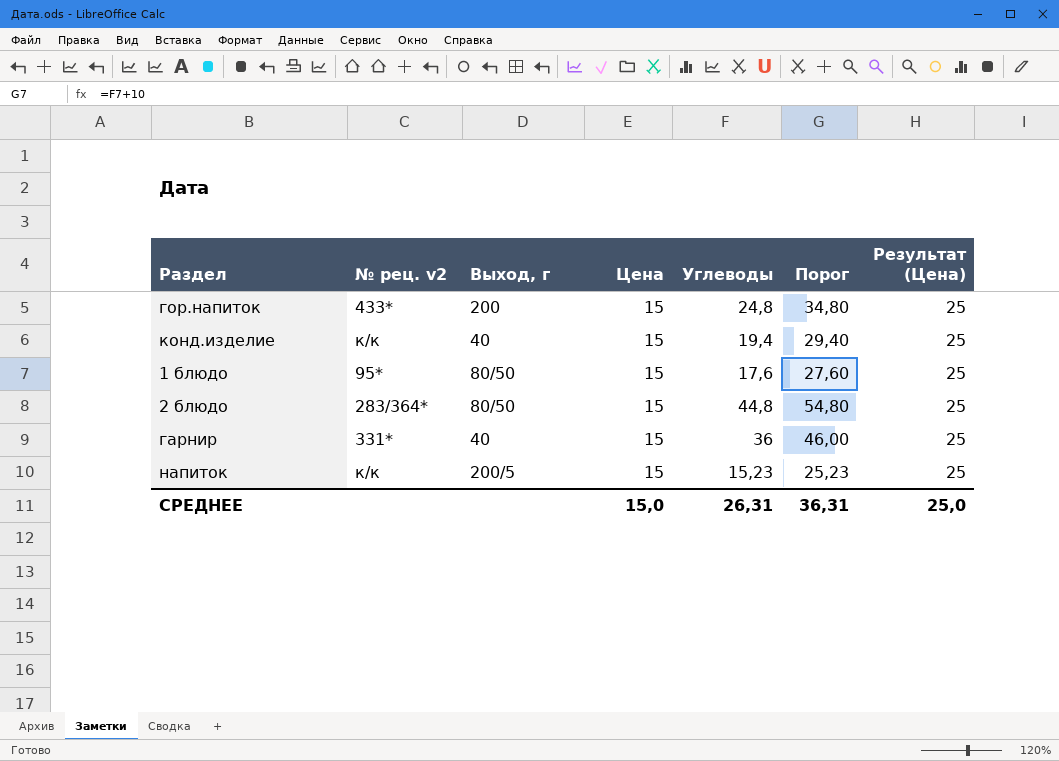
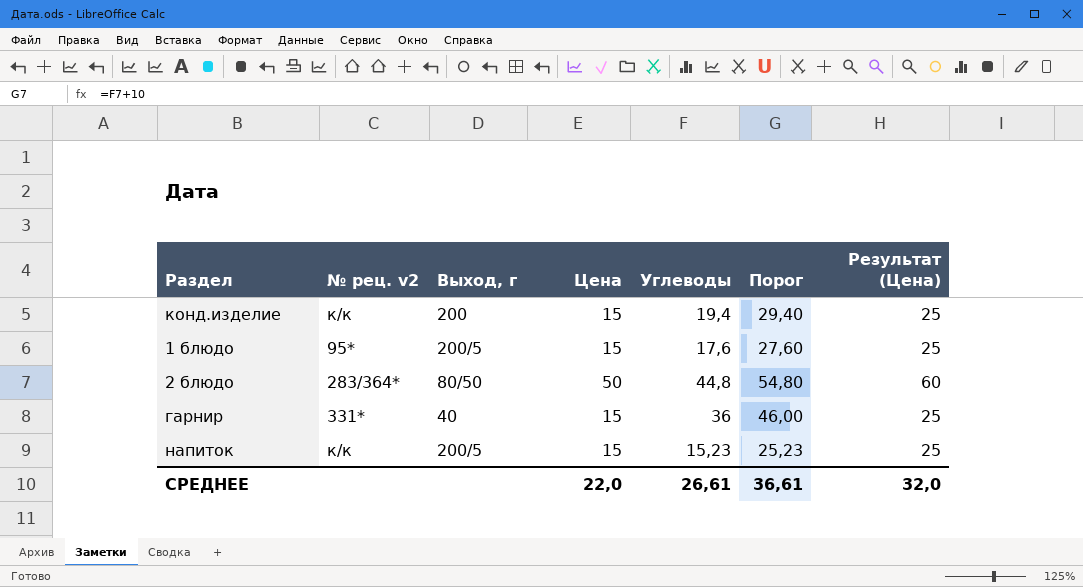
row гор.напиток: 433* | 200 | 15 | 24,8 | 34,80 | 25 -> none
конд.изделие | Выход, г: 40 -> 200
1 блюдо | Выход, г: 80/50 -> 200/5
2 блюдо | Цена: 15 -> 50
2 блюдо | Результат (Цена): 25 -> 60
СРЕДНЕЕ | Цена: 15,0 -> 22,0
СРЕДНЕЕ | Углеводы: 26,31 -> 26,61
СРЕДНЕЕ | Порог: 36,31 -> 36,61
СРЕДНЕЕ | Результат (Цена): 25,0 -> 32,0

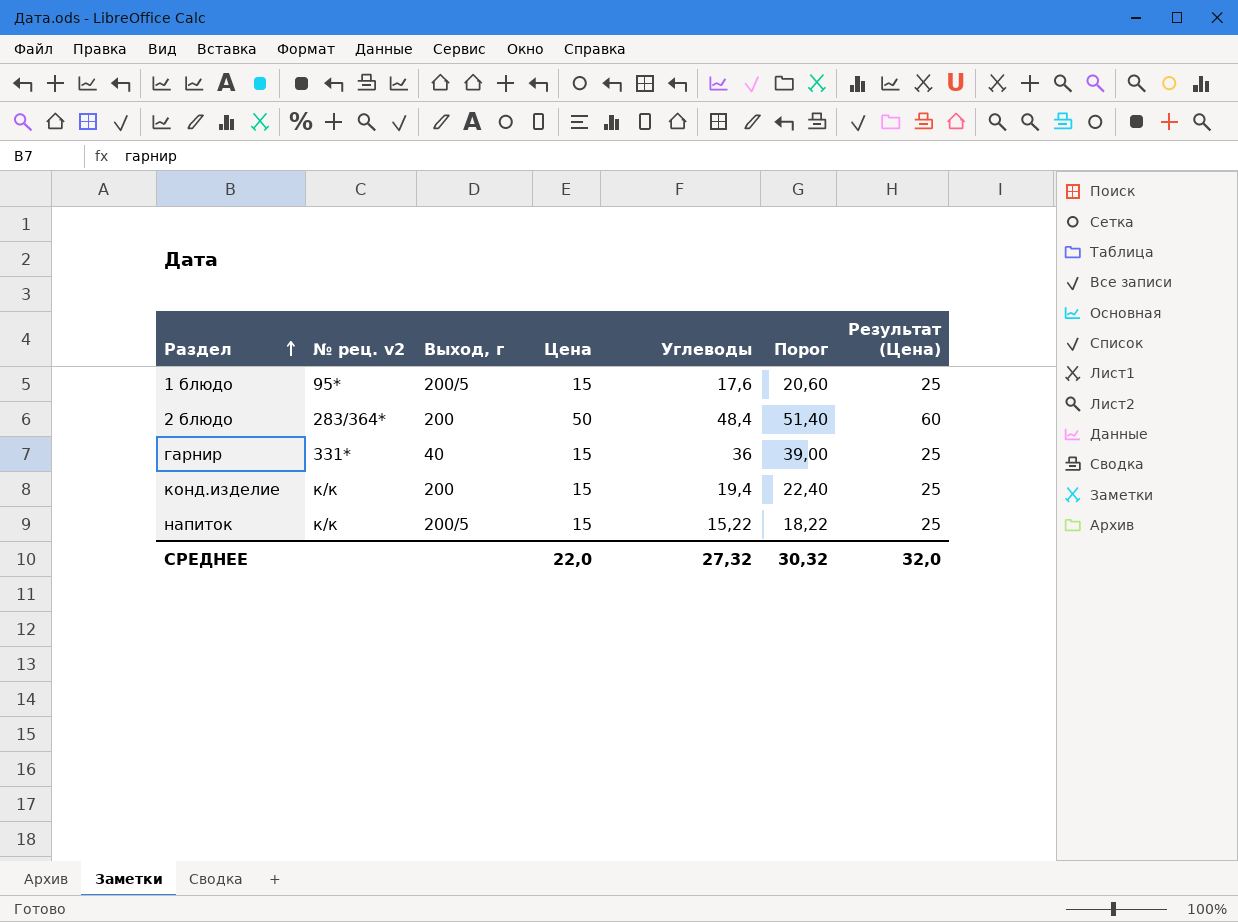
row order: none -> Раздел ascending
column Порог | formula: [Углеводы] + 10 -> [Углеводы] + 3
2 блюдо | Выход, г: 80/50 -> 200
2 блюдо | Углеводы: 44,8 -> 48,4
напиток | Углеводы: 15,23 -> 15,22
СРЕДНЕЕ | Углеводы: 26,61 -> 27,32
СРЕДНЕЕ | Порог: 36,61 -> 30,32

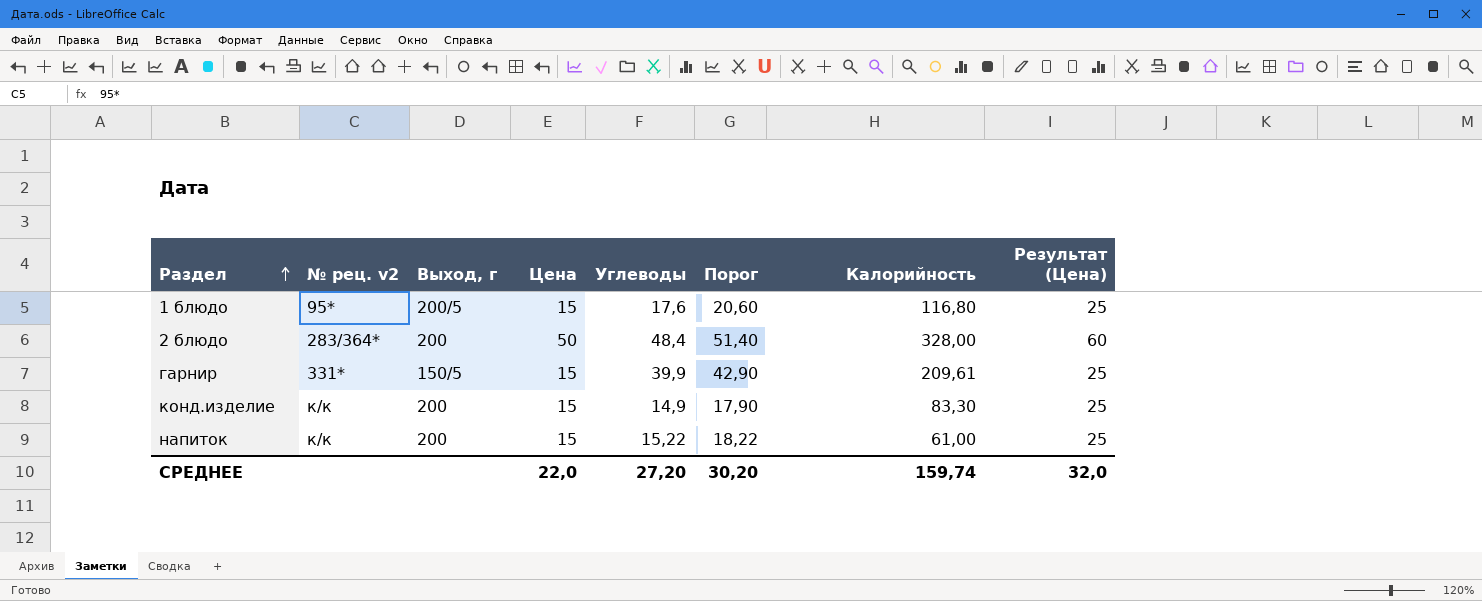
column Калорийность | position: none -> 7
гарнир | Выход, г: 40 -> 150/5
гарнир | Углеводы: 36 -> 39,9
гарнир | Порог: 39,00 -> 42,90
конд.изделие | Углеводы: 19,4 -> 14,9
конд.изделие | Порог: 22,40 -> 17,90
напиток | Выход, г: 200/5 -> 200
СРЕДНЕЕ | Углеводы: 27,32 -> 27,20
СРЕДНЕЕ | Порог: 30,32 -> 30,20

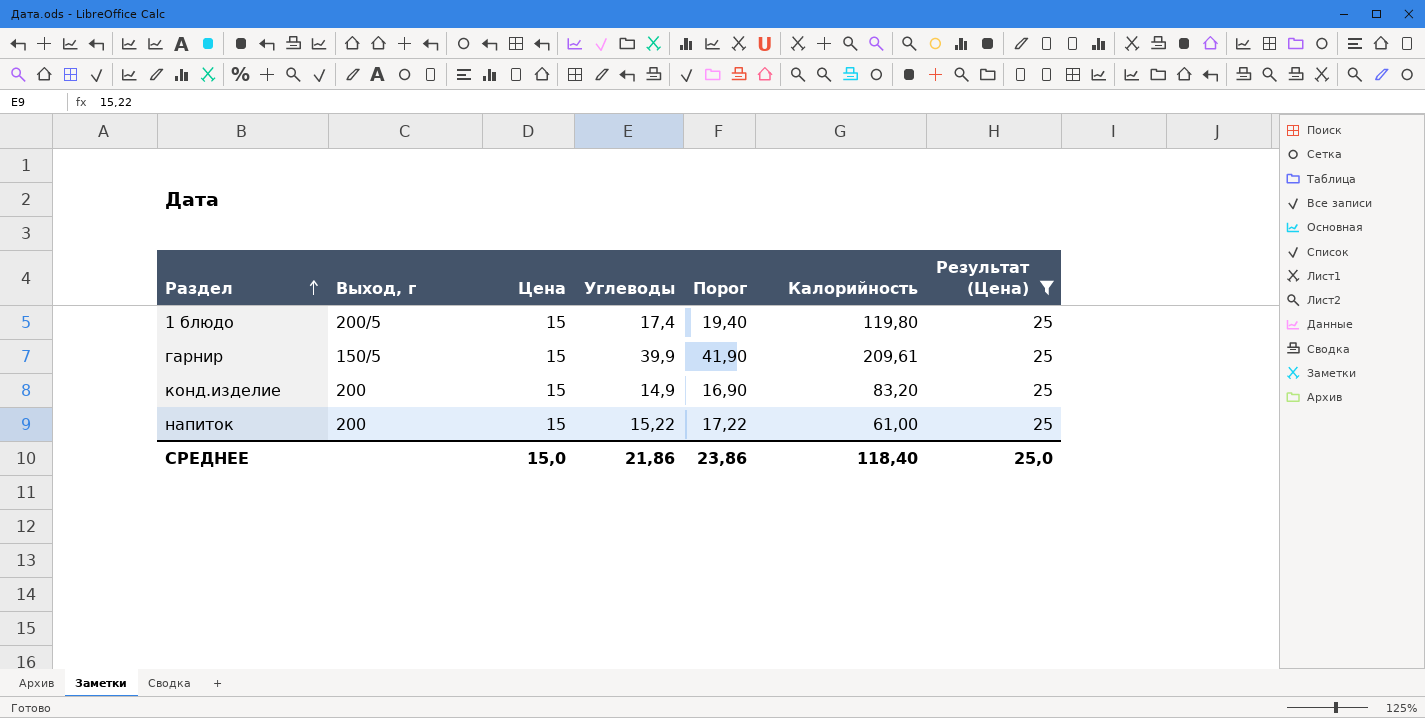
filter: none -> Результат (Цена) = 25
column № рец. v2 | position: 2 -> none
column Порог | formula: [Углеводы] + 3 -> [Углеводы] + 2
1 блюдо | Углеводы: 17,6 -> 17,4
1 блюдо | Калорийность: 116,80 -> 119,80
конд.изделие | Калорийность: 83,30 -> 83,20
СРЕДНЕЕ | Цена: 22,0 -> 15,0
СРЕДНЕЕ | Углеводы: 27,20 -> 21,86
СРЕДНЕЕ | Порог: 30,20 -> 23,86
СРЕДНЕЕ | Калорийность: 159,74 -> 118,40
СРЕДНЕЕ | Результат (Цена): 32,0 -> 25,0

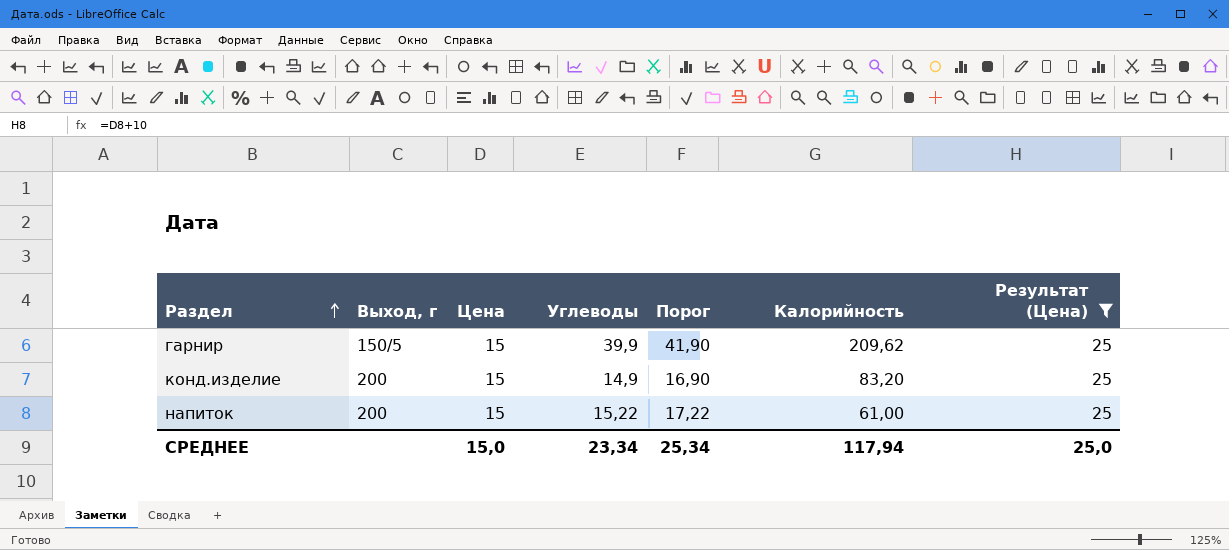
row 1 блюдо: 200/5 | 15 | 17,4 | 19,40 | 119,80 | 25 -> none
гарнир | Калорийность: 209,61 -> 209,62
СРЕДНЕЕ | Углеводы: 21,86 -> 23,34
СРЕДНЕЕ | Порог: 23,86 -> 25,34
СРЕДНЕЕ | Калорийность: 118,40 -> 117,94

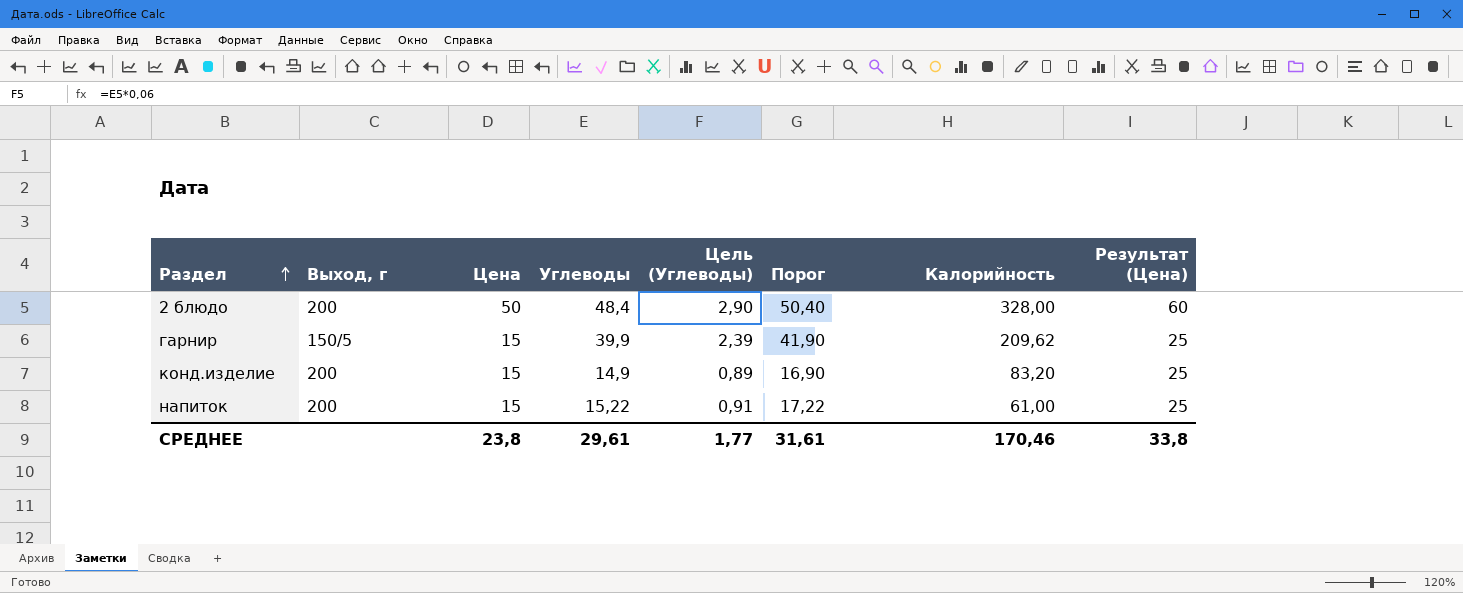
filter: Результат (Цена) = 25 -> none
column Цель (Углеводы) | formula: none -> [Углеводы] * 0,06
СРЕДНЕЕ | Цена: 15,0 -> 23,8
СРЕДНЕЕ | Углеводы: 23,34 -> 29,61
СРЕДНЕЕ | Порог: 25,34 -> 31,61
СРЕДНЕЕ | Калорийность: 117,94 -> 170,46
СРЕДНЕЕ | Результат (Цена): 25,0 -> 33,8

